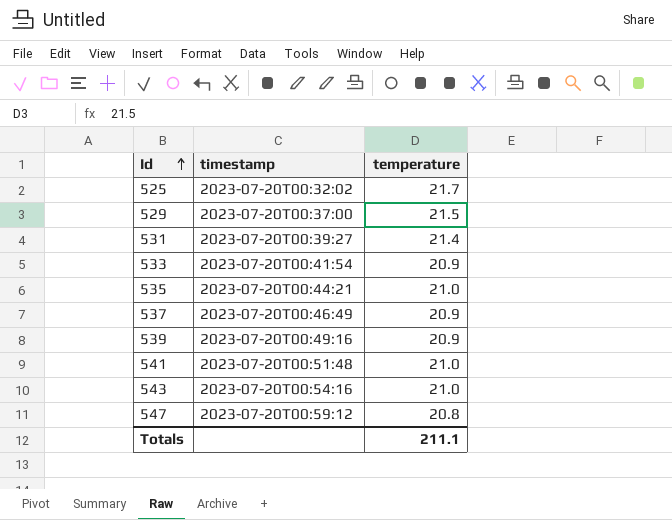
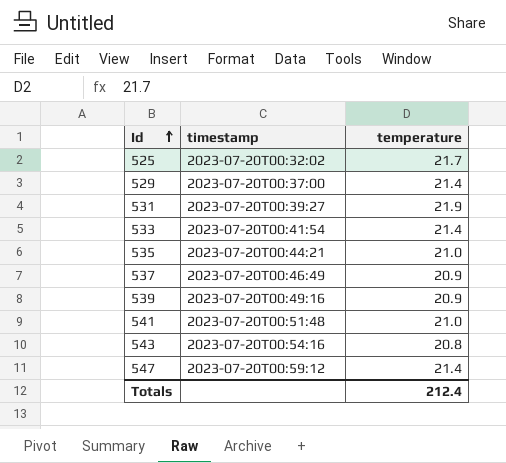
529 | temperature: 21.5 -> 21.4
531 | temperature: 21.4 -> 21.9
533 | temperature: 20.9 -> 21.4
543 | temperature: 21.0 -> 20.8
547 | temperature: 20.8 -> 21.4
Totals | temperature: 211.1 -> 212.4

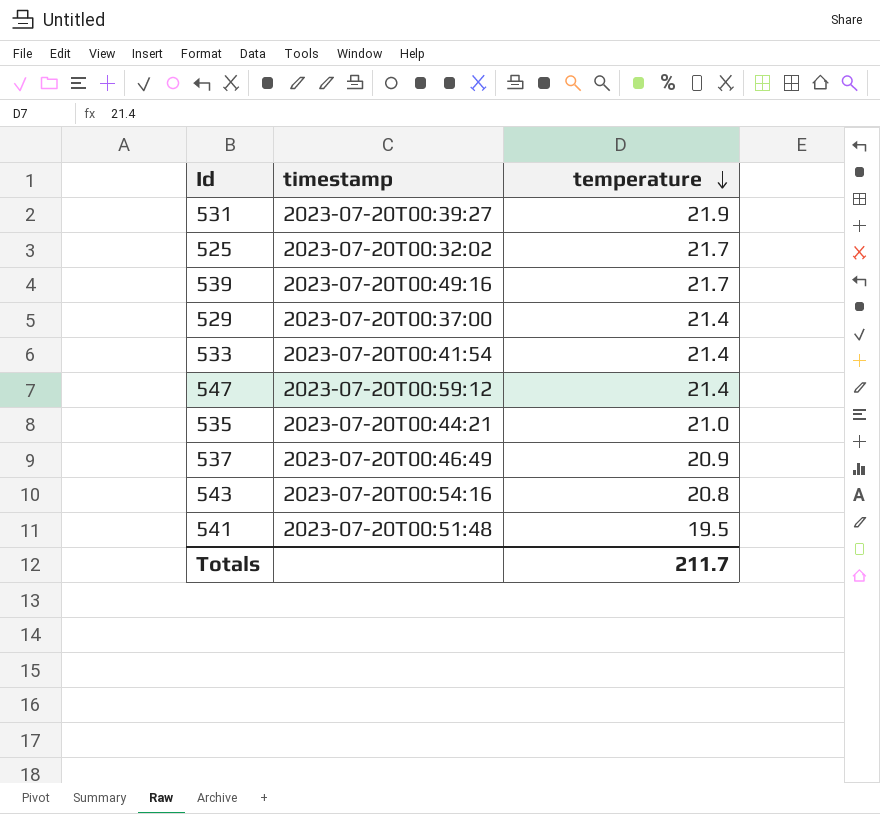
row order: Id ascending -> temperature descending
539 | temperature: 20.9 -> 21.7
541 | temperature: 21.0 -> 19.5
Totals | temperature: 212.4 -> 211.7

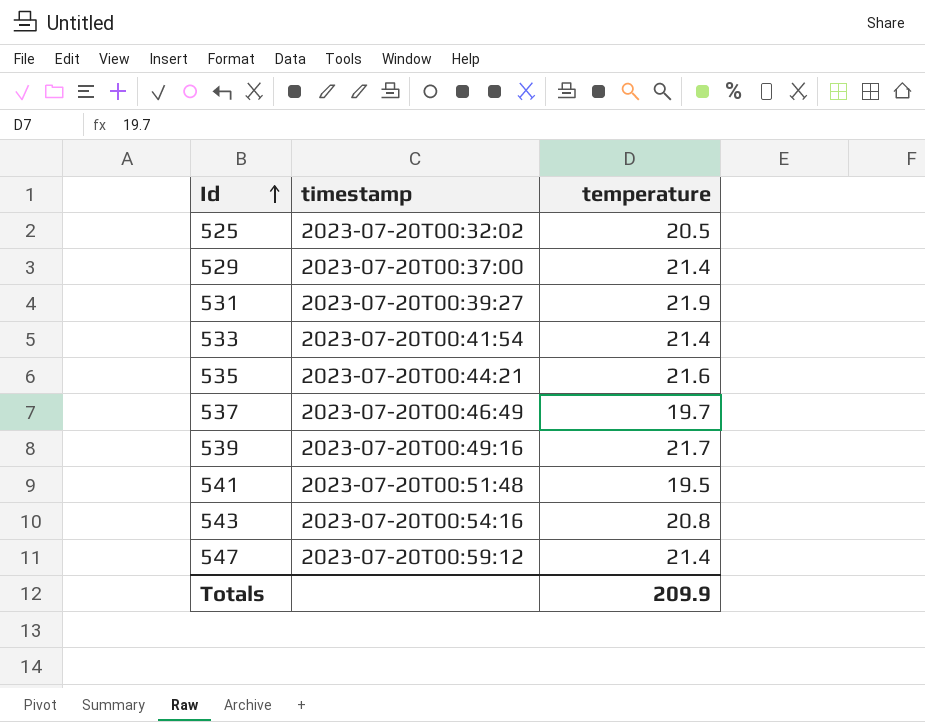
row order: temperature descending -> Id ascending
525 | temperature: 21.7 -> 20.5
535 | temperature: 21.0 -> 21.6
537 | temperature: 20.9 -> 19.7
Totals | temperature: 211.7 -> 209.9

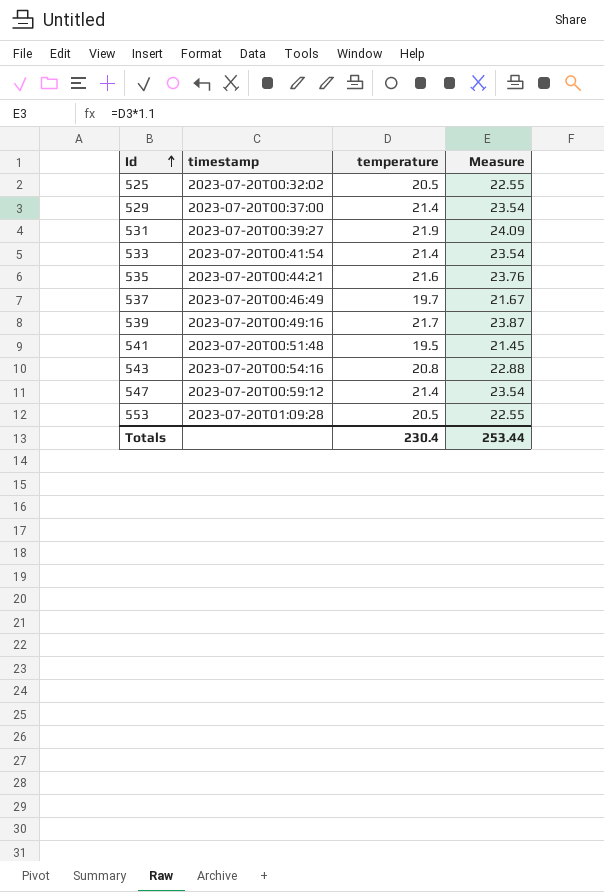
column Measure | formula: none -> [temperature] * 1.1
row 553: none -> 2023-07-20T01:09:28 | 20.5 | 22.55
Totals | temperature: 209.9 -> 230.4

